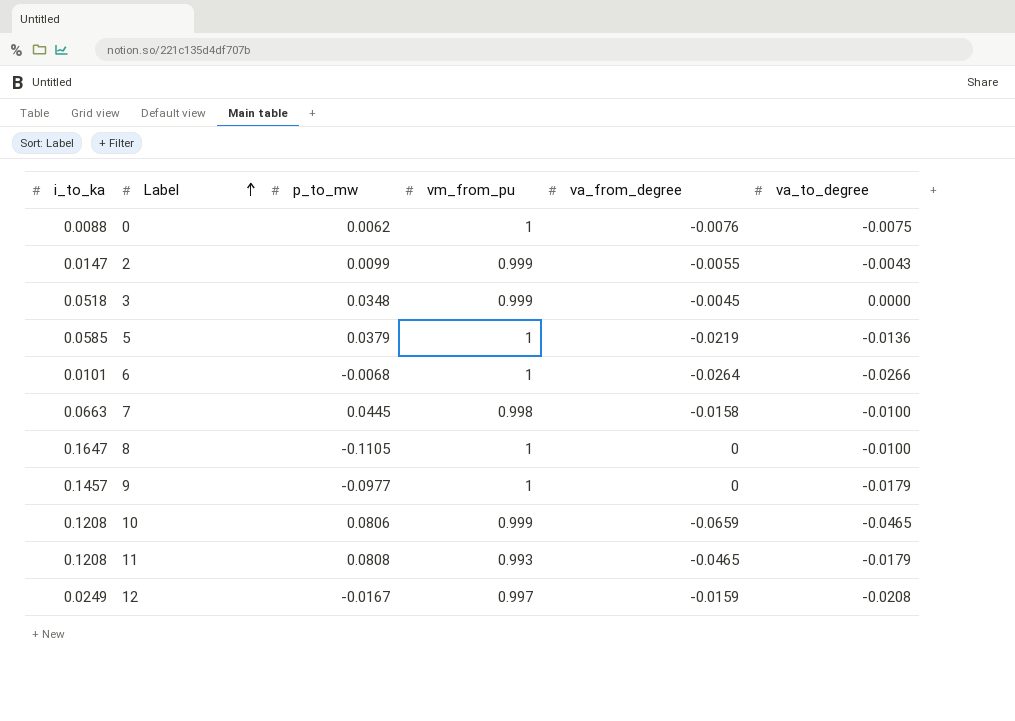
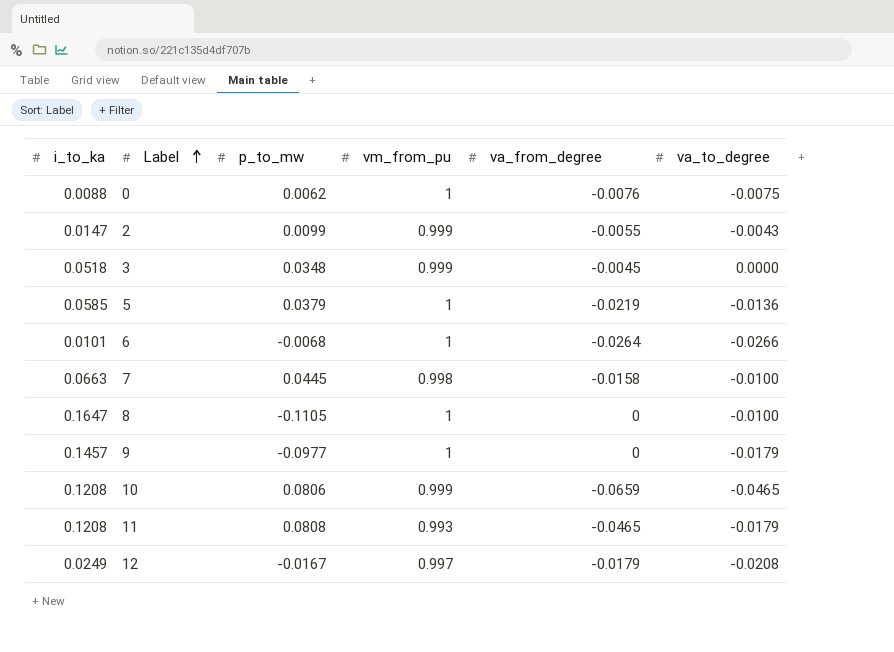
12 | va_from_degree: -0.0159 -> -0.0179

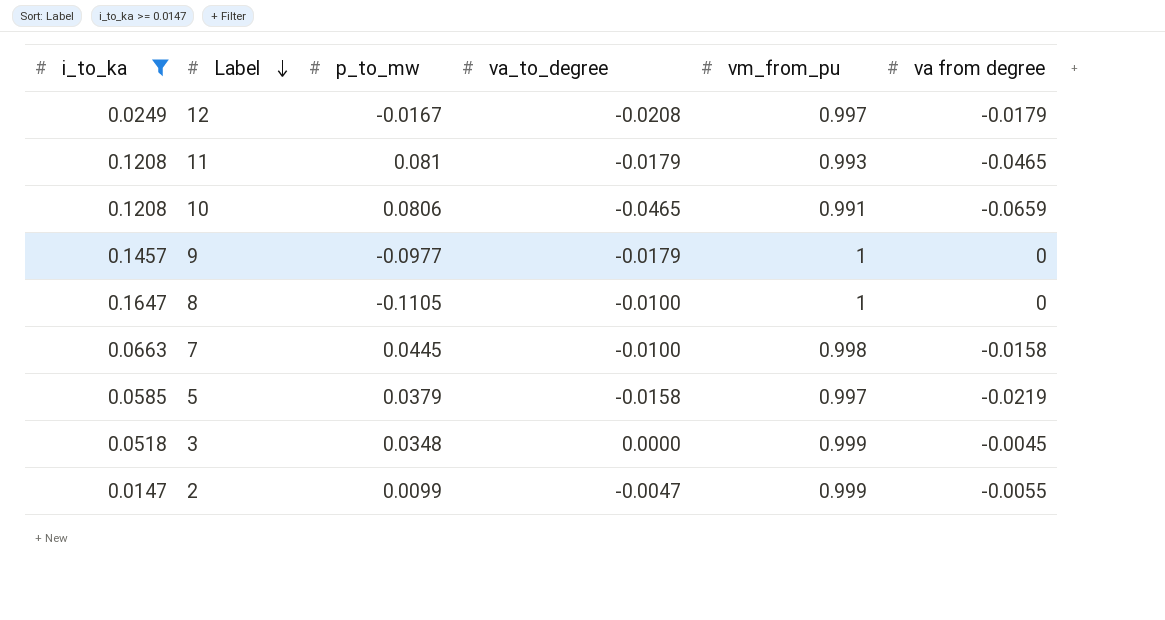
filter: none -> i_to_ka >= 0.0147
row order: Label ascending -> Label descending
column va_to_degree | position: 6 -> 4
column name: va_from_degree -> va from degree
11 | p_to_mw: 0.0808 -> 0.081
10 | vm_from_pu: 0.999 -> 0.991
5 | va_to_degree: -0.0136 -> -0.0158
5 | vm_from_pu: 1 -> 0.997
2 | va_to_degree: -0.0043 -> -0.0047

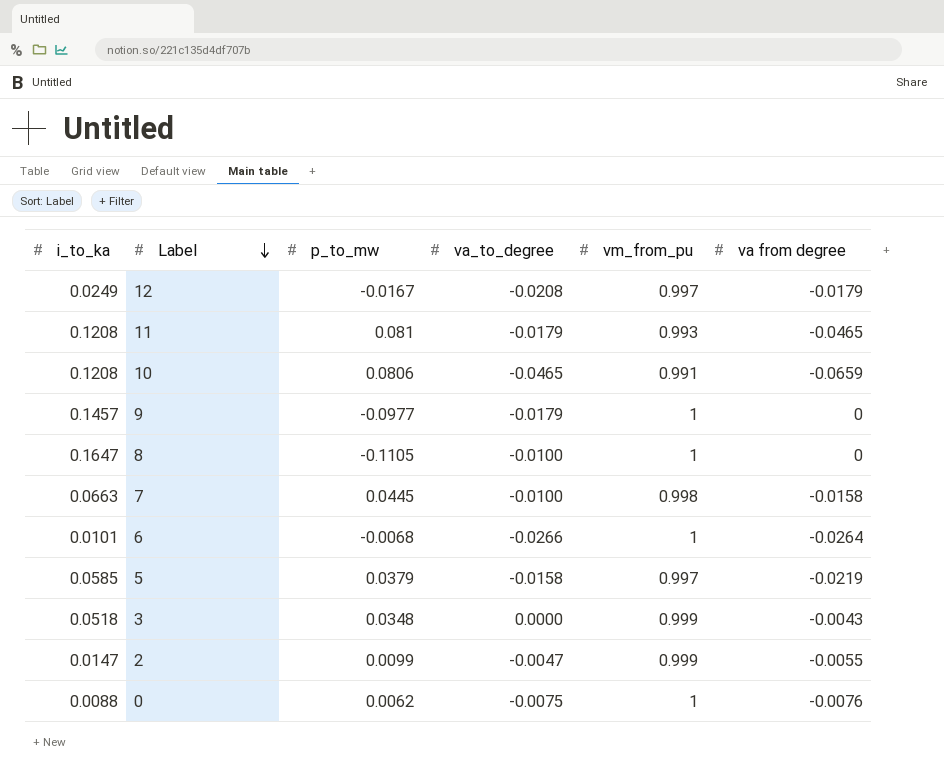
filter: i_to_ka >= 0.0147 -> none
3 | va from degree: -0.0045 -> -0.0043

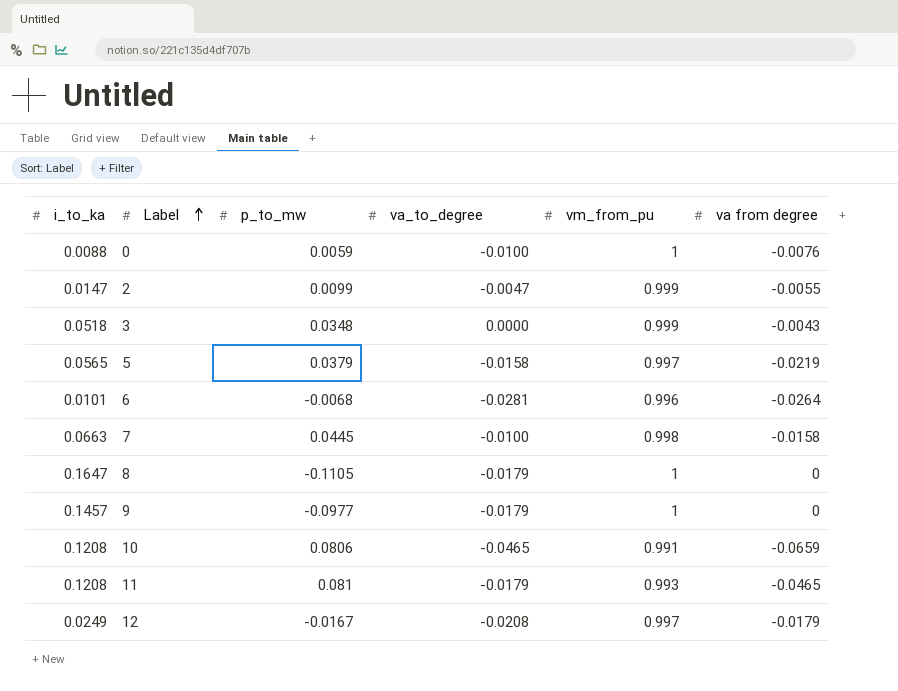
row order: Label descending -> Label ascending
0 | p_to_mw: 0.0062 -> 0.0059
0 | va_to_degree: -0.0075 -> -0.0100
5 | i_to_ka: 0.0585 -> 0.0565
6 | va_to_degree: -0.0266 -> -0.0281
6 | vm_from_pu: 1 -> 0.996
8 | va_to_degree: -0.0100 -> -0.0179

